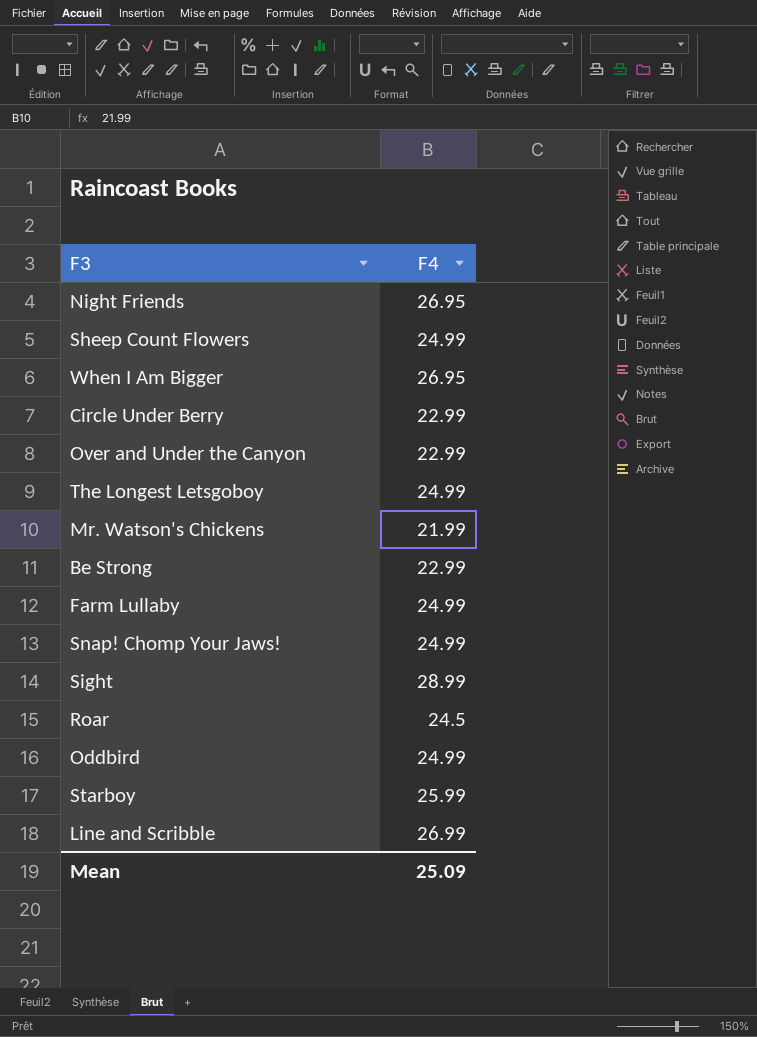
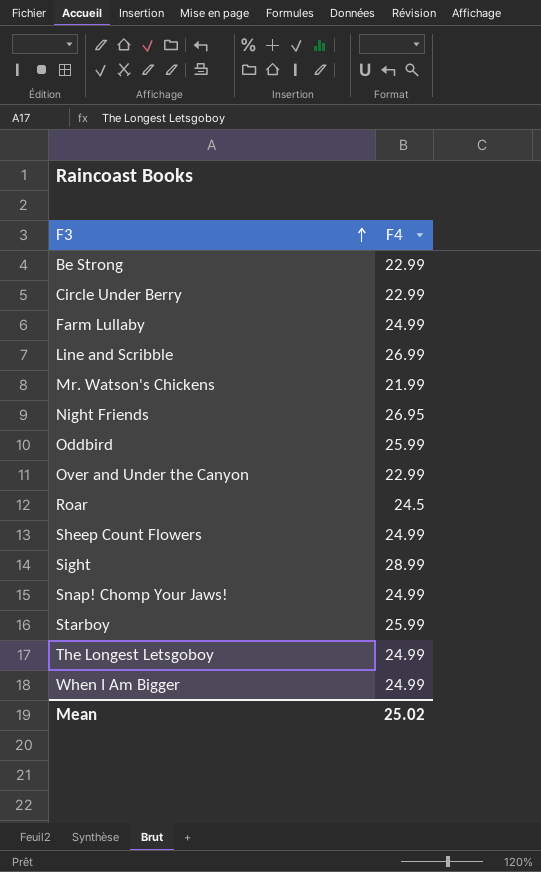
row order: none -> F3 ascending
Oddbird | F4: 24.99 -> 25.99
When I Am Bigger | F4: 26.95 -> 24.99
Mean | F4: 25.09 -> 25.02

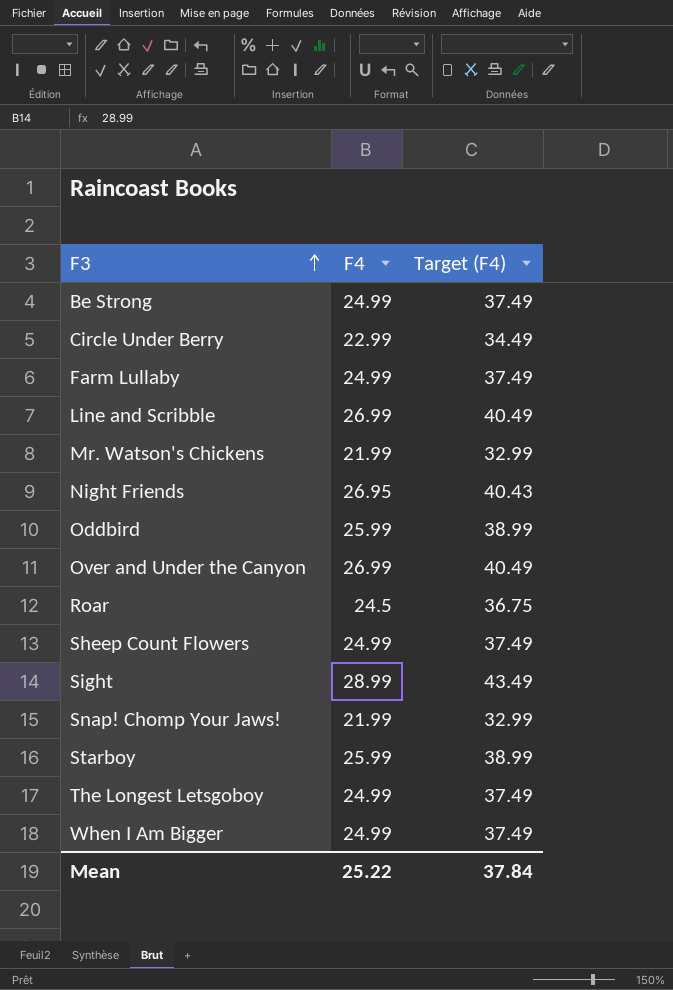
column Target (F4) | formula: none -> [F4] * 1.5
Be Strong | F4: 22.99 -> 24.99
Over and Under the Canyon | F4: 22.99 -> 26.99
Snap! Chomp Your Jaws! | F4: 24.99 -> 21.99
Mean | F4: 25.02 -> 25.22

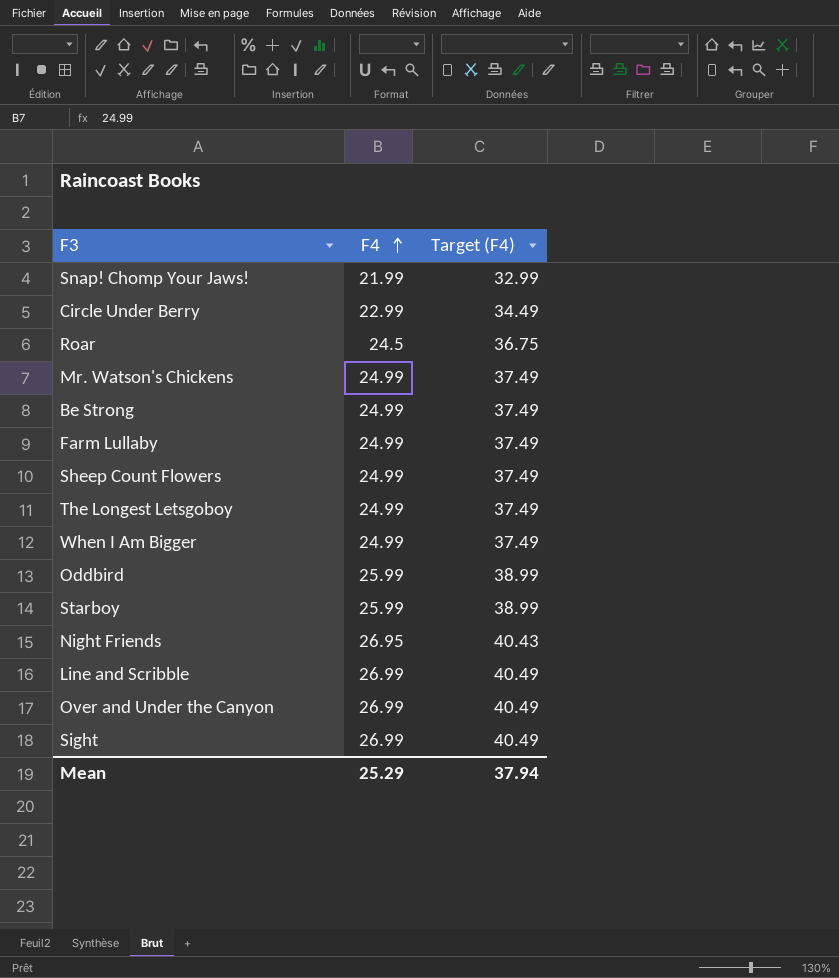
row order: F3 ascending -> F4 ascending
Mr. Watson's Chickens | F4: 21.99 -> 24.99
Mr. Watson's Chickens | Target (F4): 32.99 -> 37.49
Sight | F4: 28.99 -> 26.99
Sight | Target (F4): 43.49 -> 40.49
Mean | F4: 25.22 -> 25.29
Mean | Target (F4): 37.84 -> 37.94

